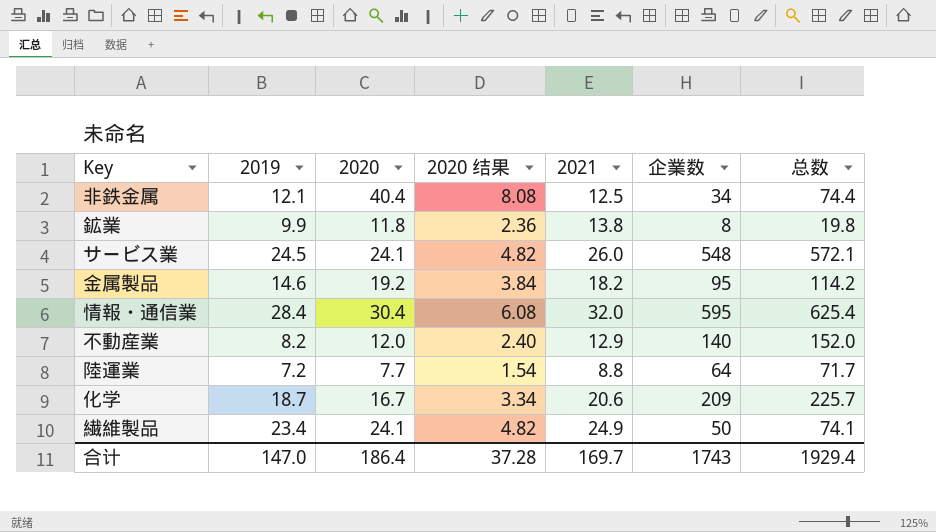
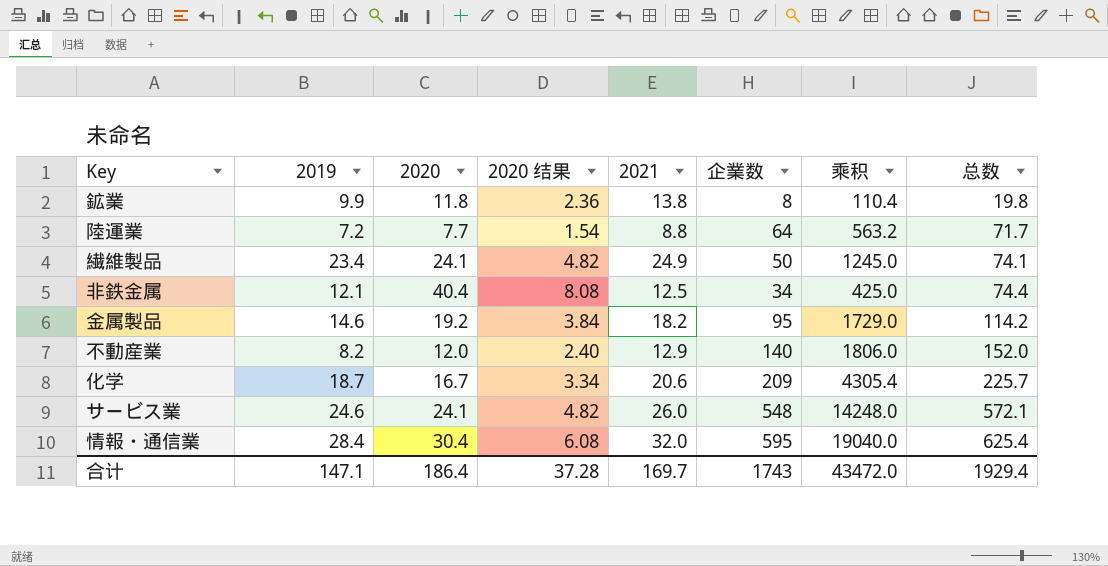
row order: none -> 总数 ascending
column 乘积 | formula: none -> [2021] * [企業数]
サービス業 | 2019: 24.5 -> 24.6
合计 | 2019: 147.0 -> 147.1

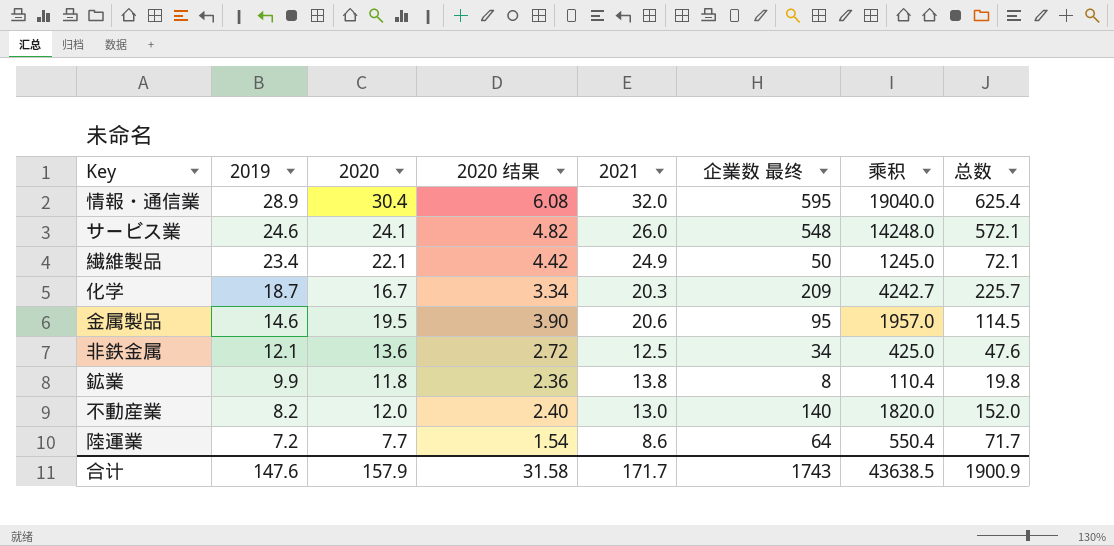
row order: 总数 ascending -> 2019 descending
column name: 企業数 -> 企業数 最终
情報・通信業 | 2019: 28.4 -> 28.9
繊維製品 | 2020: 24.1 -> 22.1
繊維製品 | 2020 结果: 4.82 -> 4.42
繊維製品 | 总数: 74.1 -> 72.1
化学 | 2021: 20.6 -> 20.3
化学 | 乘积: 4305.4 -> 4242.7
金属製品 | 2020: 19.2 -> 19.5
金属製品 | 2020 结果: 3.84 -> 3.90
金属製品 | 2021: 18.2 -> 20.6
金属製品 | 乘积: 1729.0 -> 1957.0
金属製品 | 总数: 114.2 -> 114.5
非鉄金属 | 2020: 40.4 -> 13.6
非鉄金属 | 2020 结果: 8.08 -> 2.72
非鉄金属 | 总数: 74.4 -> 47.6
不動産業 | 2021: 12.9 -> 13.0
不動産業 | 乘积: 1806.0 -> 1820.0
陸運業 | 2021: 8.8 -> 8.6
陸運業 | 乘积: 563.2 -> 550.4
合计 | 2019: 147.1 -> 147.6
合计 | 2020: 186.4 -> 157.9
合计 | 2020 结果: 37.28 -> 31.58
合计 | 2021: 169.7 -> 171.7
合计 | 乘积: 43472.0 -> 43638.5
合计 | 总数: 1929.4 -> 1900.9

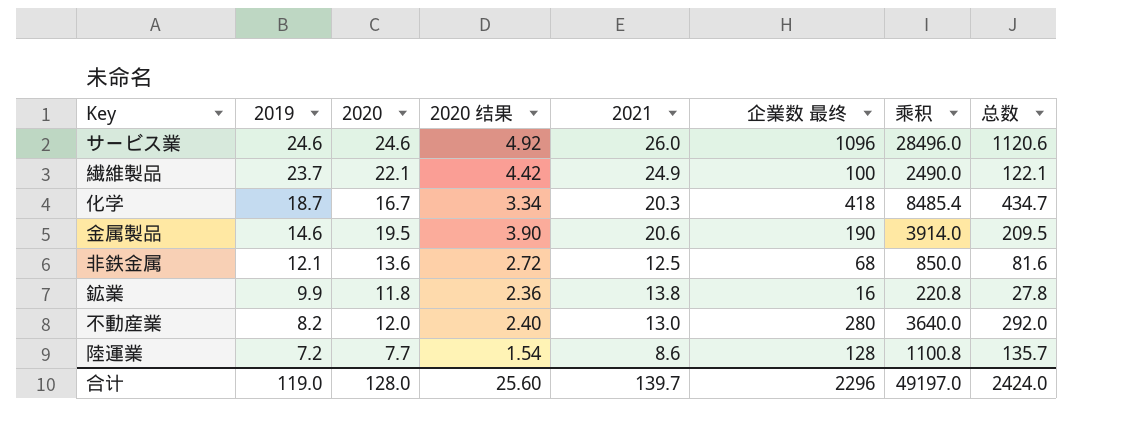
row 情報・通信業: 28.9 | 30.4 | 6.08 | 32.0 | 595 | 19040.0 | 625.4 -> none
サービス業 | 2020: 24.1 -> 24.6
サービス業 | 2020 结果: 4.82 -> 4.92
サービス業 | 企業数 最终: 548 -> 1096
サービス業 | 乘积: 14248.0 -> 28496.0
サービス業 | 总数: 572.1 -> 1120.6
繊維製品 | 2019: 23.4 -> 23.7
繊維製品 | 企業数 最终: 50 -> 100
繊維製品 | 乘积: 1245.0 -> 2490.0
繊維製品 | 总数: 72.1 -> 122.1
化学 | 企業数 最终: 209 -> 418
化学 | 乘积: 4242.7 -> 8485.4
化学 | 总数: 225.7 -> 434.7
金属製品 | 企業数 最终: 95 -> 190
金属製品 | 乘积: 1957.0 -> 3914.0
金属製品 | 总数: 114.5 -> 209.5
非鉄金属 | 企業数 最终: 34 -> 68
非鉄金属 | 乘积: 425.0 -> 850.0
非鉄金属 | 总数: 47.6 -> 81.6
鉱業 | 企業数 最终: 8 -> 16
鉱業 | 乘积: 110.4 -> 220.8
鉱業 | 总数: 19.8 -> 27.8
不動産業 | 企業数 最终: 140 -> 280
不動産業 | 乘积: 1820.0 -> 3640.0
不動産業 | 总数: 152.0 -> 292.0
陸運業 | 企業数 最终: 64 -> 128
陸運業 | 乘积: 550.4 -> 1100.8
陸運業 | 总数: 71.7 -> 135.7
合计 | 2019: 147.6 -> 119.0
合计 | 2020: 157.9 -> 128.0
合计 | 2020 结果: 31.58 -> 25.60
合计 | 2021: 171.7 -> 139.7
合计 | 企業数 最终: 1743 -> 2296
合计 | 乘积: 43638.5 -> 49197.0
合计 | 总数: 1900.9 -> 2424.0

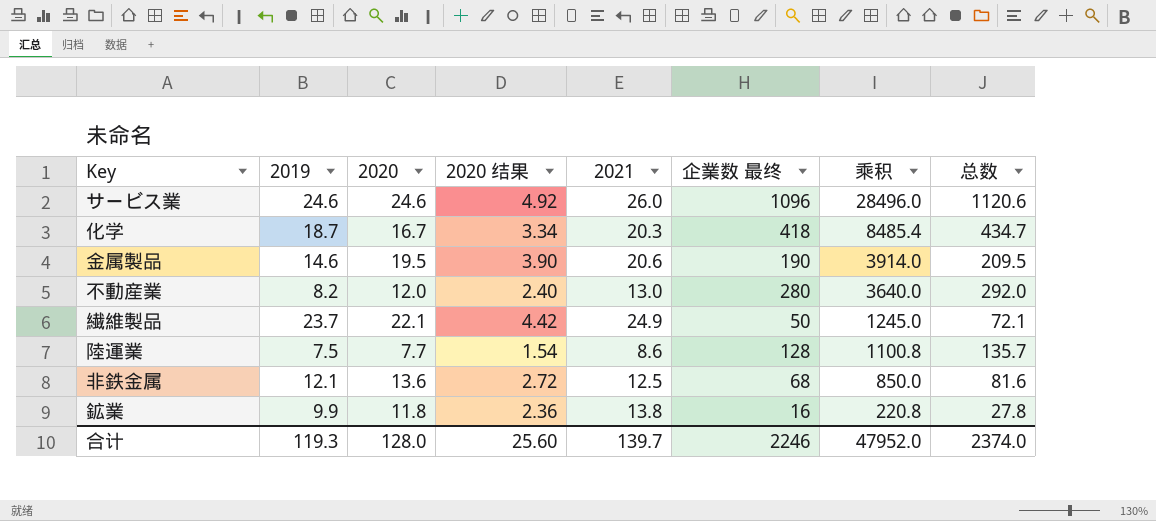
row order: 2019 descending -> 乘积 descending
繊維製品 | 企業数 最终: 100 -> 50
繊維製品 | 乘积: 2490.0 -> 1245.0
繊維製品 | 总数: 122.1 -> 72.1
陸運業 | 2019: 7.2 -> 7.5
合计 | 2019: 119.0 -> 119.3
合计 | 企業数 最终: 2296 -> 2246
合计 | 乘积: 49197.0 -> 47952.0
合计 | 总数: 2424.0 -> 2374.0

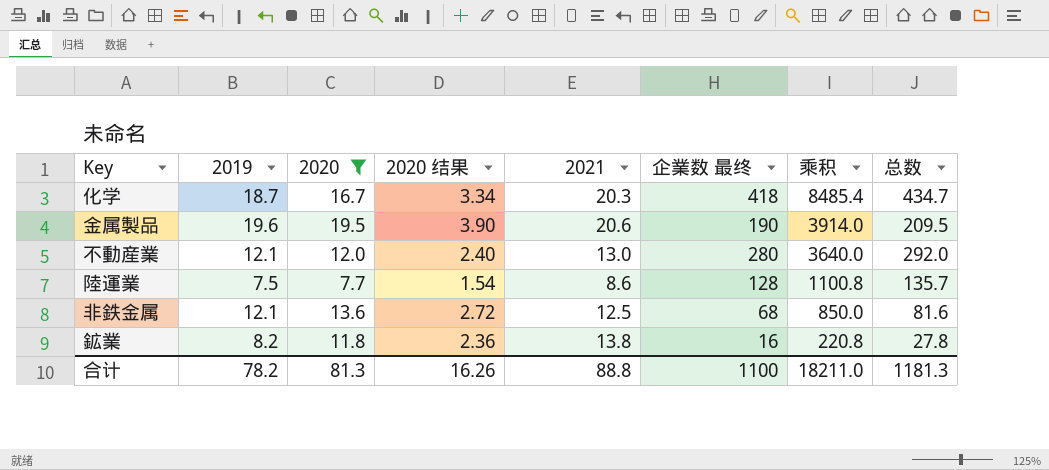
filter: none -> 2020 <= 19.5
金属製品 | 2019: 14.6 -> 19.6
不動産業 | 2019: 8.2 -> 12.1
鉱業 | 2019: 9.9 -> 8.2
合计 | 2019: 119.3 -> 78.2
合计 | 2020: 128.0 -> 81.3
合计 | 2020 结果: 25.60 -> 16.26
合计 | 2021: 139.7 -> 88.8
合计 | 企業数 最终: 2246 -> 1100
合计 | 乘积: 47952.0 -> 18211.0
合计 | 总数: 2374.0 -> 1181.3

